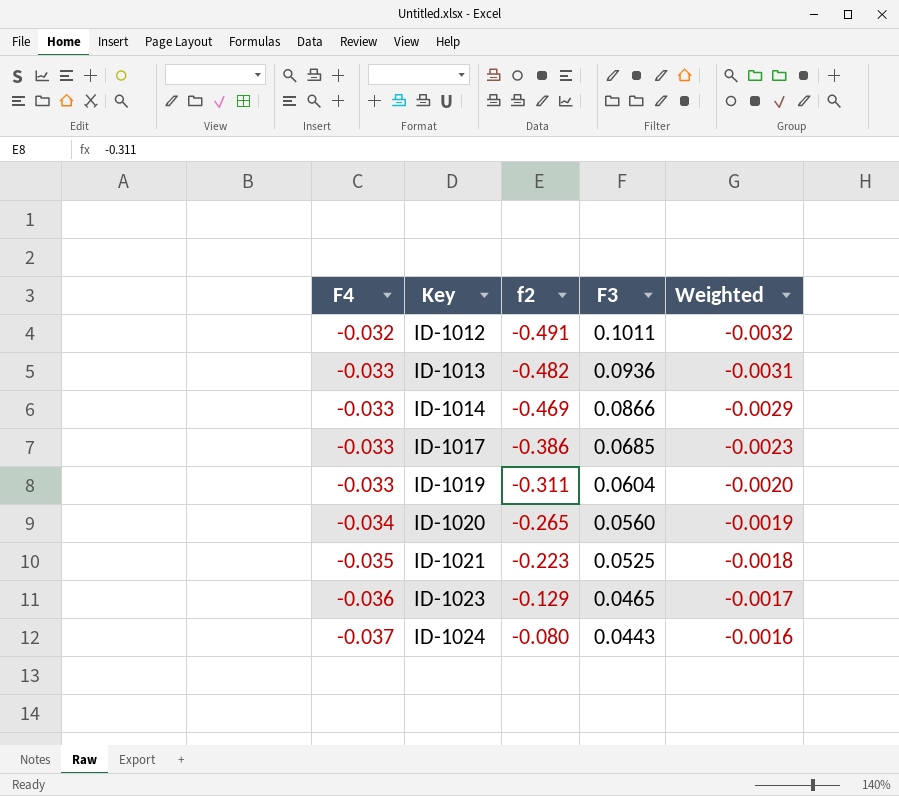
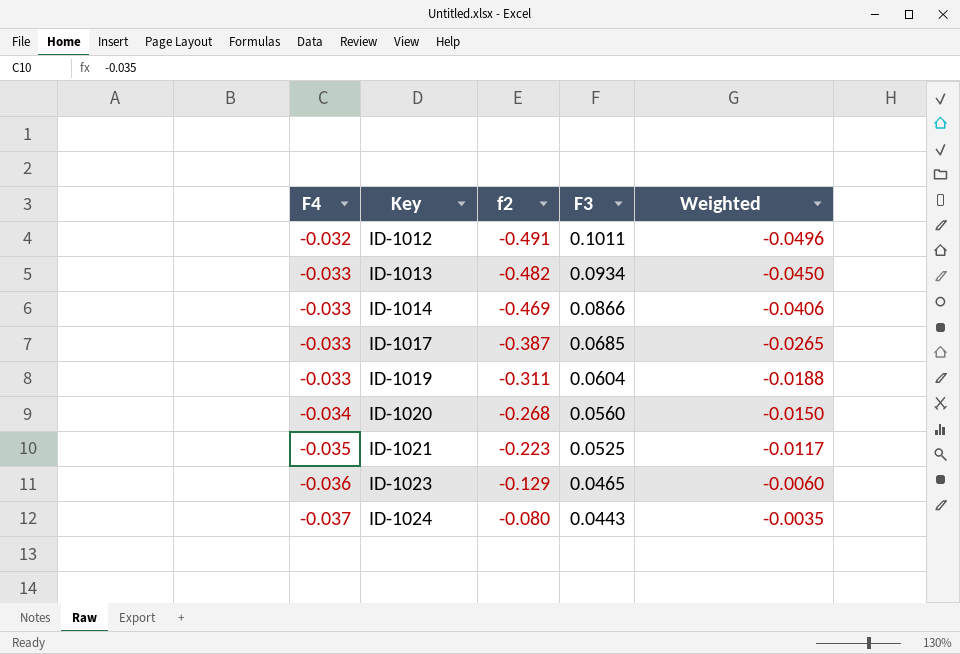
column Weighted | formula: [F4] * [F3] -> [f2] * [F3]
ID-1013 | F3: 0.0936 -> 0.0934
ID-1017 | f2: -0.386 -> -0.387
ID-1020 | f2: -0.265 -> -0.268

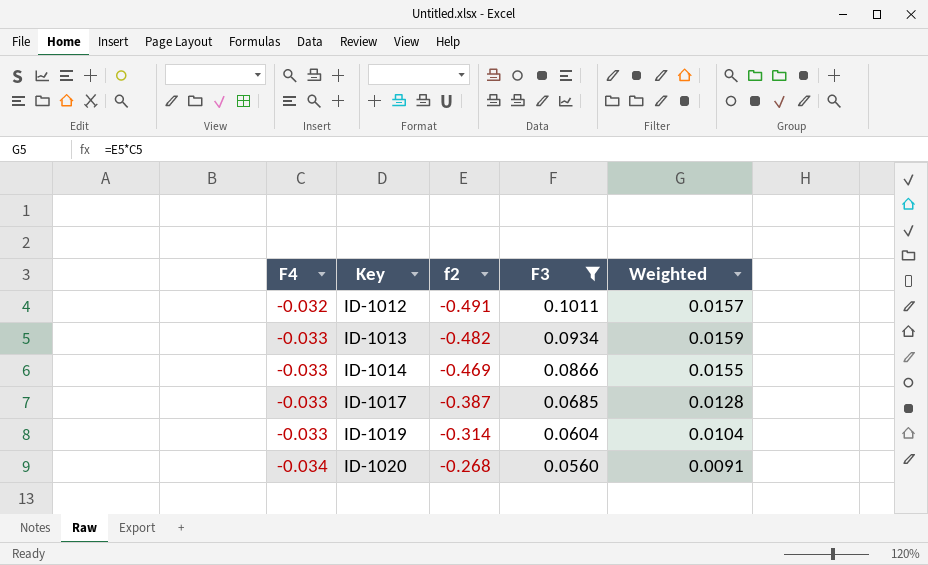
filter: none -> F3 >= 0.0560
column Weighted | formula: [f2] * [F3] -> [F4] * [f2]
ID-1019 | f2: -0.311 -> -0.314

